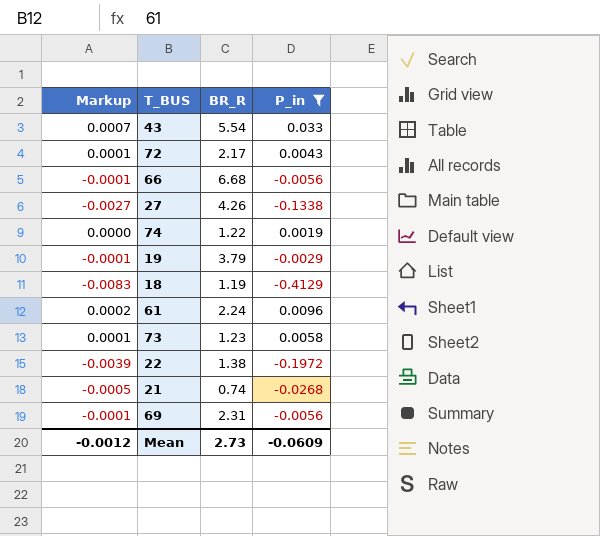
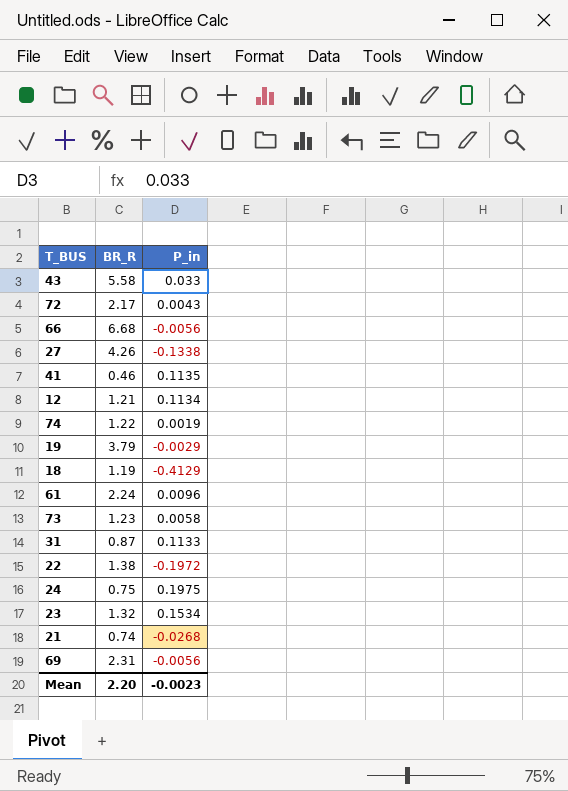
filter: P_in <= 0.033 -> none
column Markup | formula: [P_in] * 0.02 -> none
43 | BR_R: 5.54 -> 5.58
Mean | BR_R: 2.73 -> 2.20
Mean | P_in: -0.0609 -> -0.0023

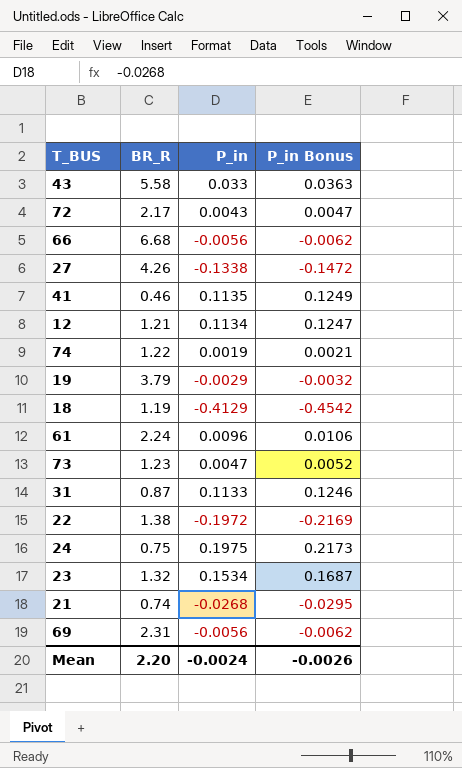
column P_in Bonus | formula: none -> [P_in] * 1.1
73 | P_in: 0.0058 -> 0.0047
Mean | P_in: -0.0023 -> -0.0024

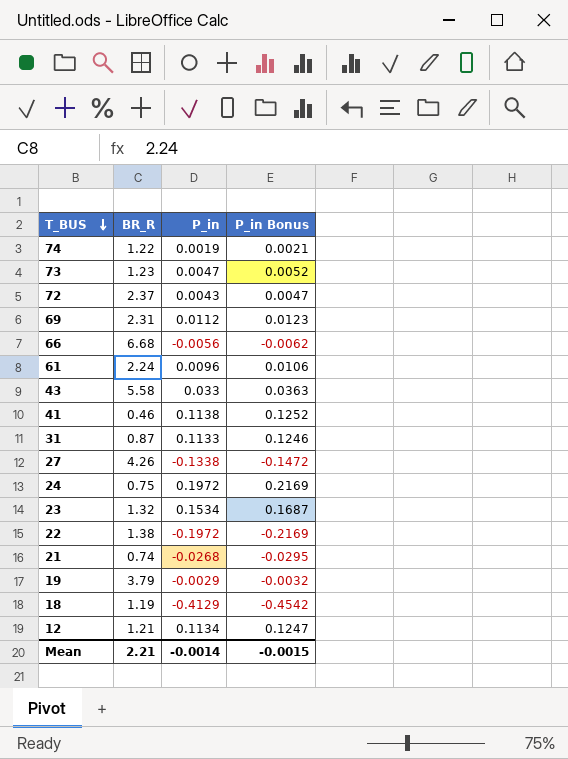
row order: none -> T_BUS descending
72 | BR_R: 2.17 -> 2.37
69 | P_in: -0.0056 -> 0.0112
69 | P_in Bonus: -0.0062 -> 0.0123
41 | P_in: 0.1135 -> 0.1138
41 | P_in Bonus: 0.1249 -> 0.1252
24 | P_in: 0.1975 -> 0.1972
24 | P_in Bonus: 0.2173 -> 0.2169
Mean | BR_R: 2.20 -> 2.21
Mean | P_in: -0.0024 -> -0.0014
Mean | P_in Bonus: -0.0026 -> -0.0015

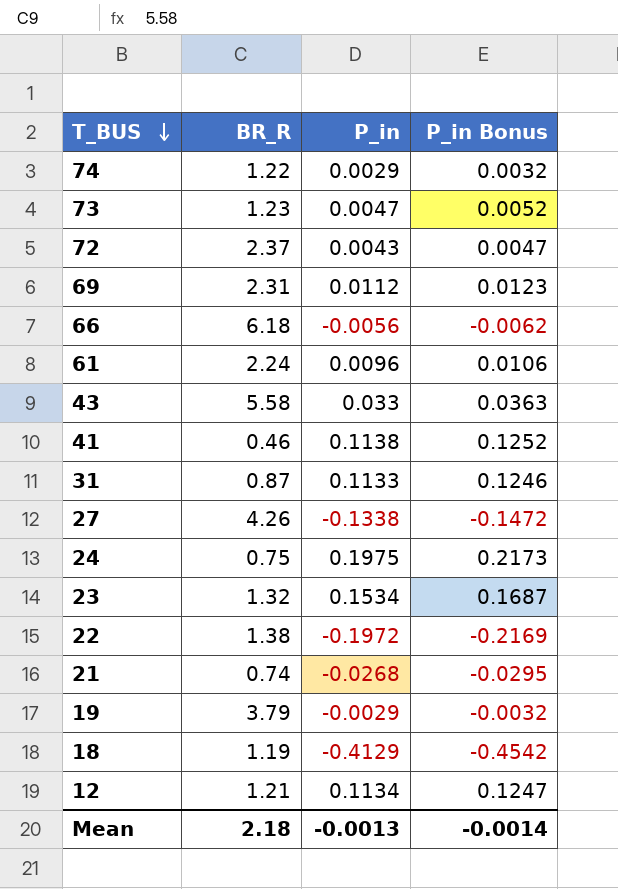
74 | P_in: 0.0019 -> 0.0029
74 | P_in Bonus: 0.0021 -> 0.0032
66 | BR_R: 6.68 -> 6.18
24 | P_in: 0.1972 -> 0.1975
24 | P_in Bonus: 0.2169 -> 0.2173
Mean | BR_R: 2.21 -> 2.18
Mean | P_in: -0.0014 -> -0.0013
Mean | P_in Bonus: -0.0015 -> -0.0014

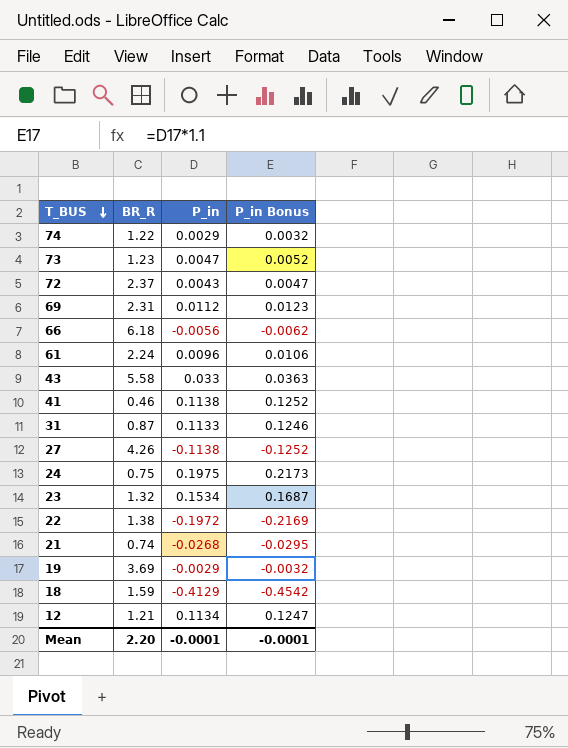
27 | P_in: -0.1338 -> -0.1138
27 | P_in Bonus: -0.1472 -> -0.1252
19 | BR_R: 3.79 -> 3.69
18 | BR_R: 1.19 -> 1.59
Mean | BR_R: 2.18 -> 2.20
Mean | P_in: -0.0013 -> -0.0001
Mean | P_in Bonus: -0.0014 -> -0.0001

